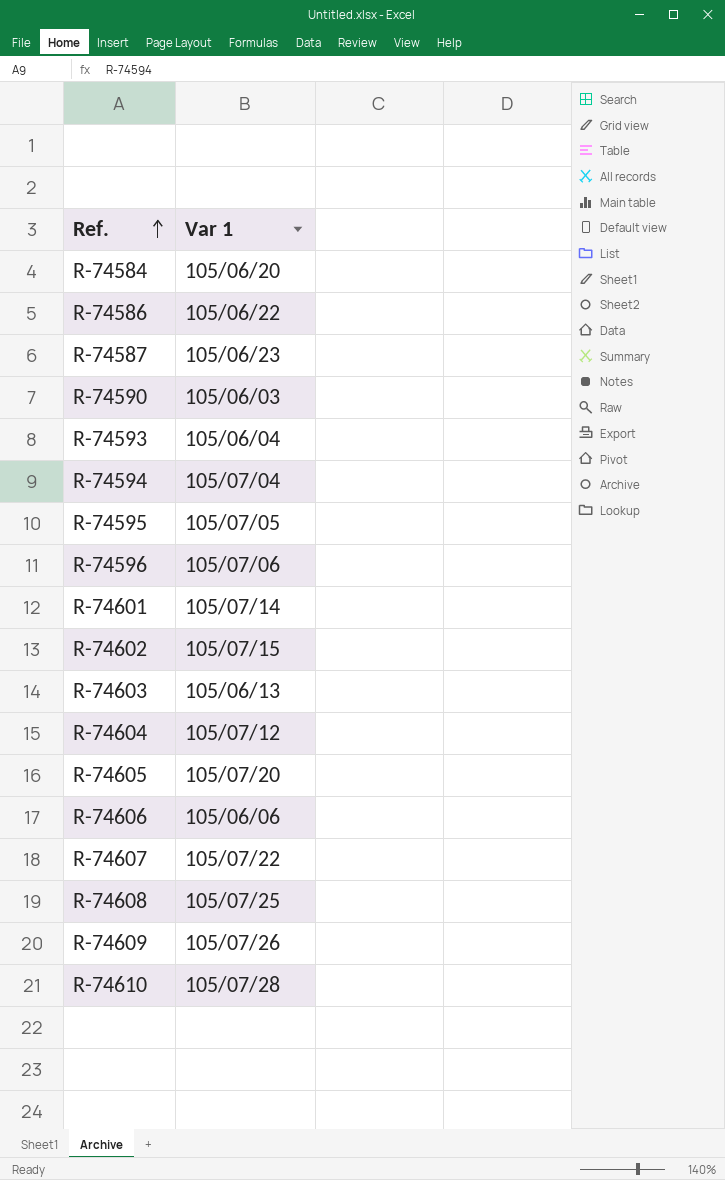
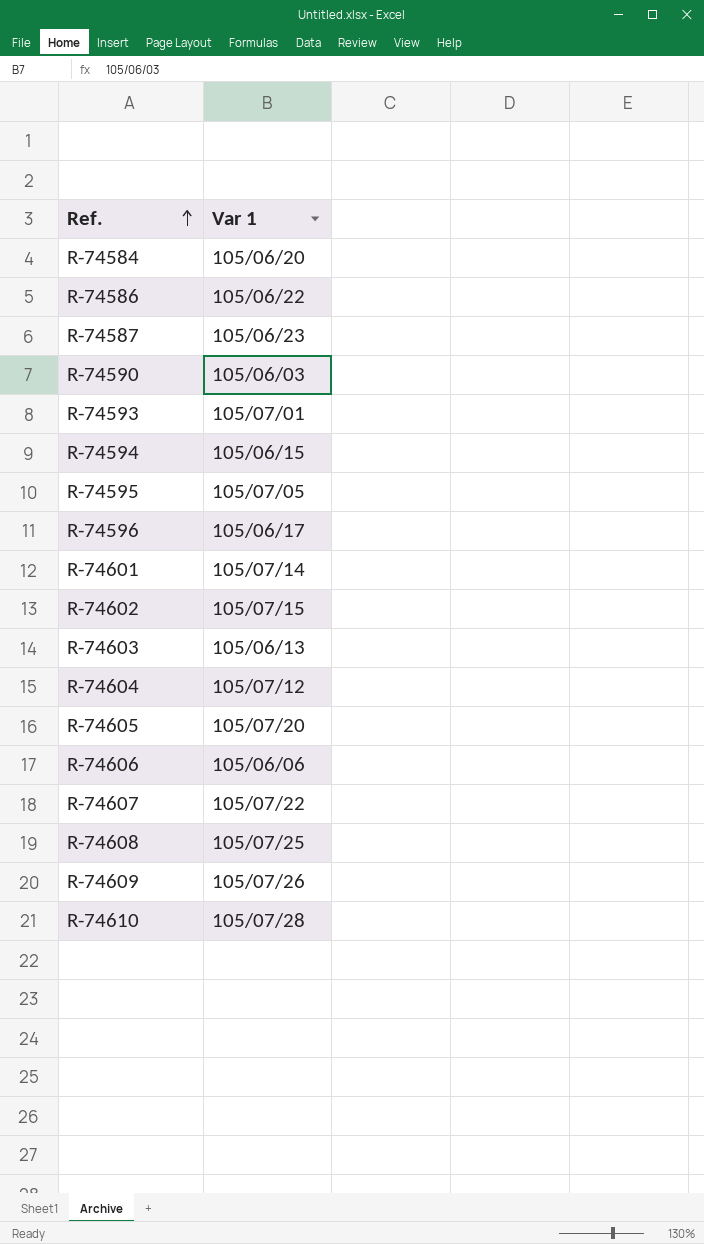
R-74593 | Var 1: 105/06/04 -> 105/07/01
R-74594 | Var 1: 105/07/04 -> 105/06/15
R-74596 | Var 1: 105/07/06 -> 105/06/17

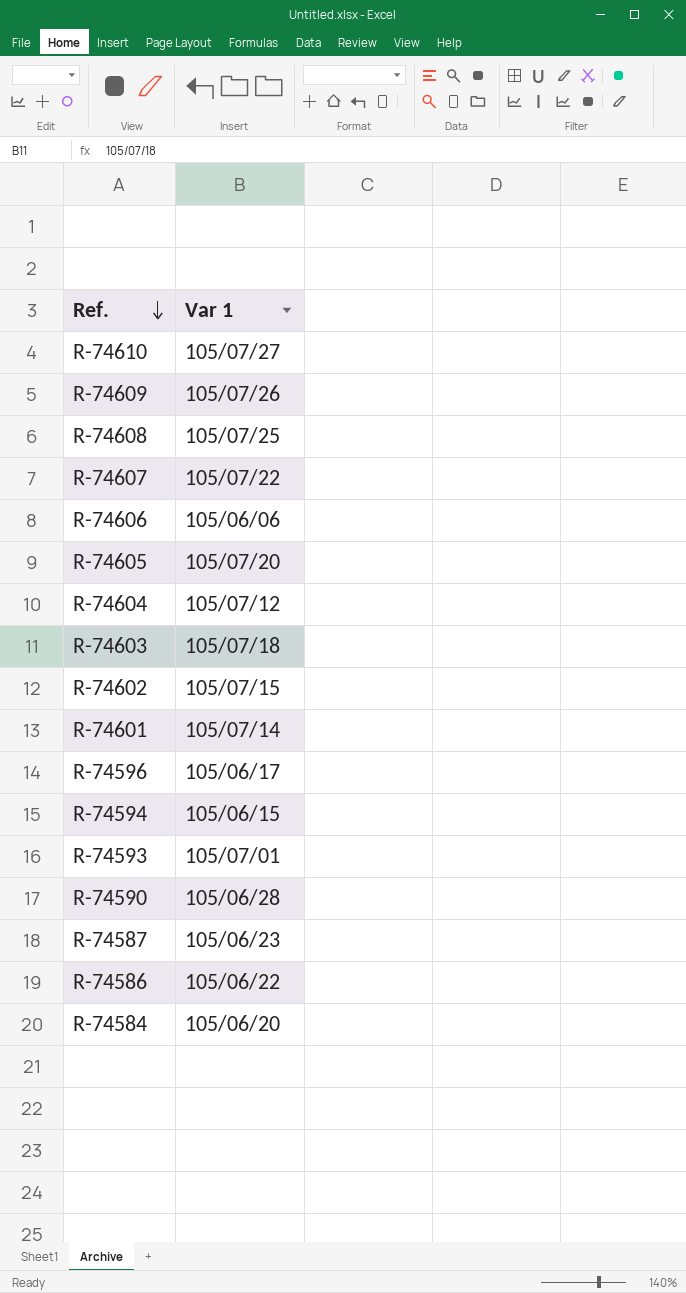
row order: Ref. ascending -> Ref. descending
row R-74595: 105/07/05 -> none
R-74610 | Var 1: 105/07/28 -> 105/07/27
R-74603 | Var 1: 105/06/13 -> 105/07/18
R-74590 | Var 1: 105/06/03 -> 105/06/28

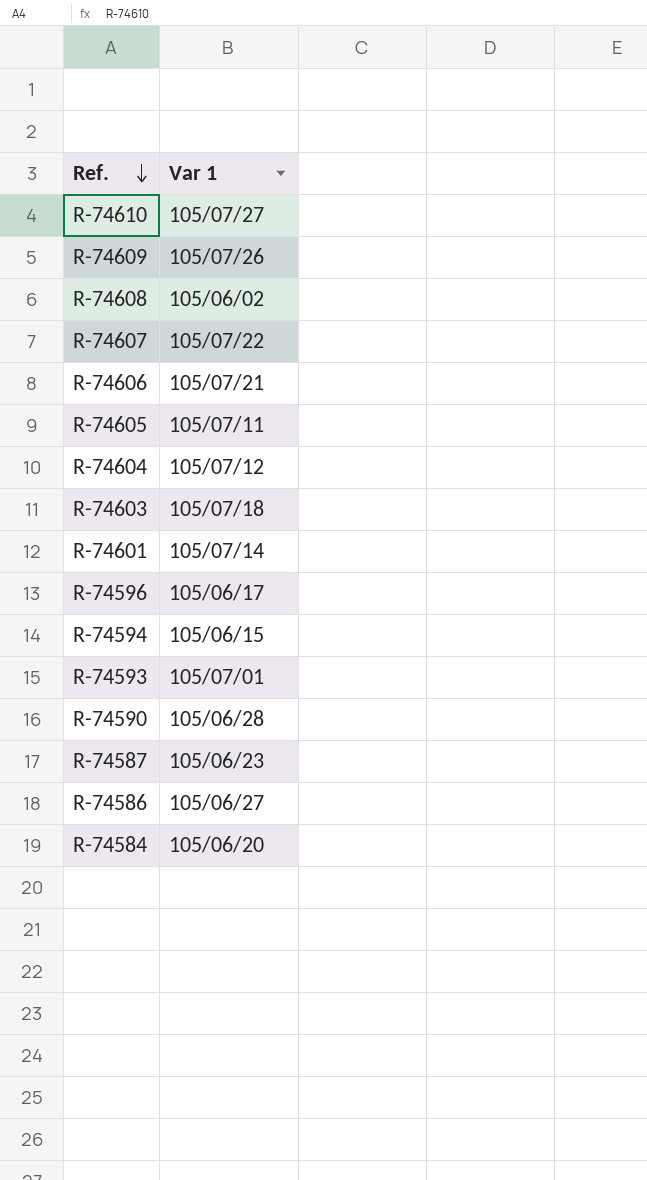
row R-74602: 105/07/15 -> none
R-74608 | Var 1: 105/07/25 -> 105/06/02
R-74606 | Var 1: 105/06/06 -> 105/07/21
R-74605 | Var 1: 105/07/20 -> 105/07/11
R-74586 | Var 1: 105/06/22 -> 105/06/27

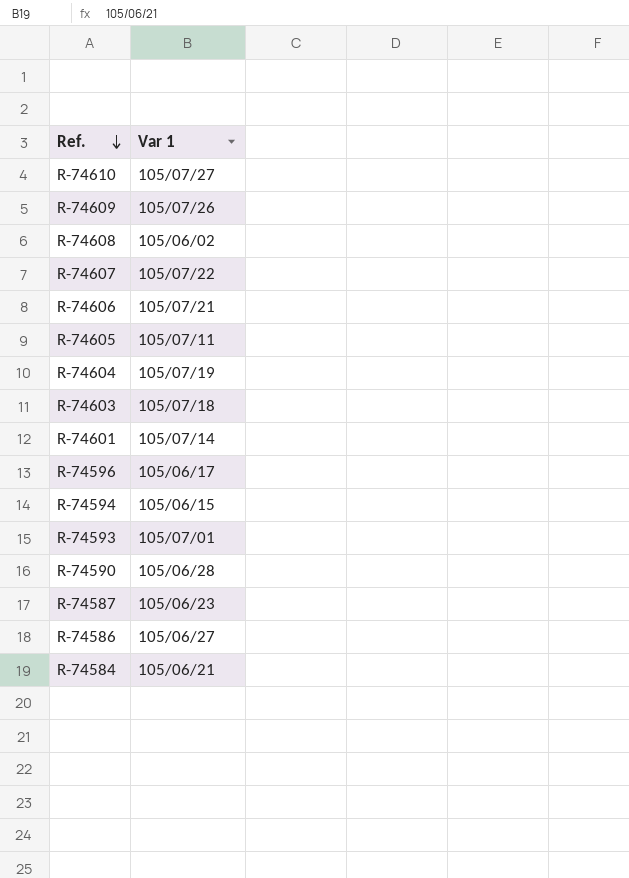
R-74604 | Var 1: 105/07/12 -> 105/07/19
R-74584 | Var 1: 105/06/20 -> 105/06/21

